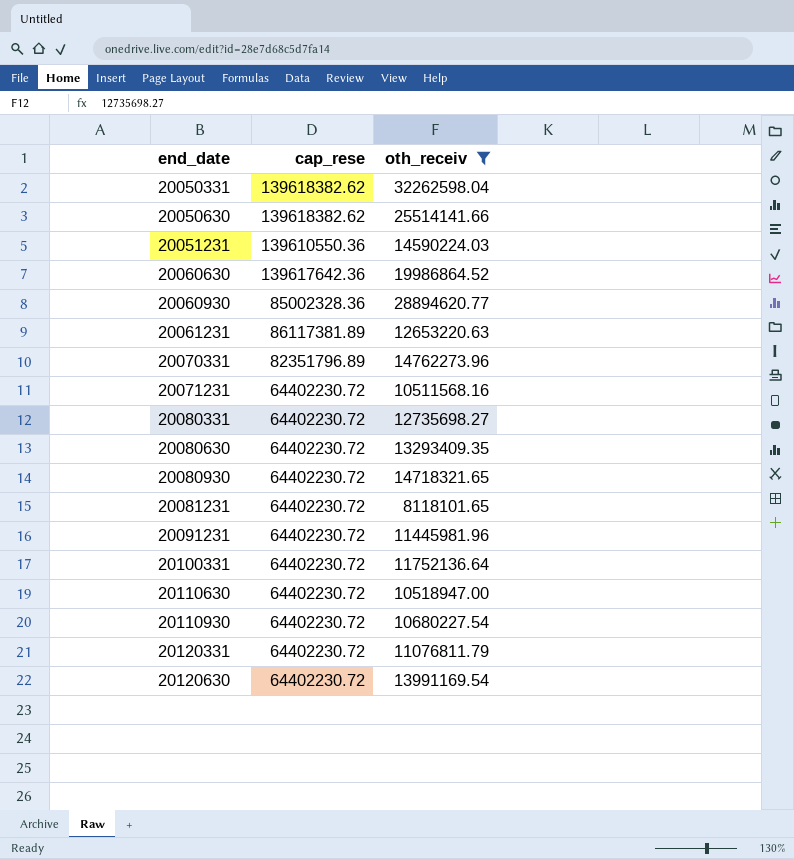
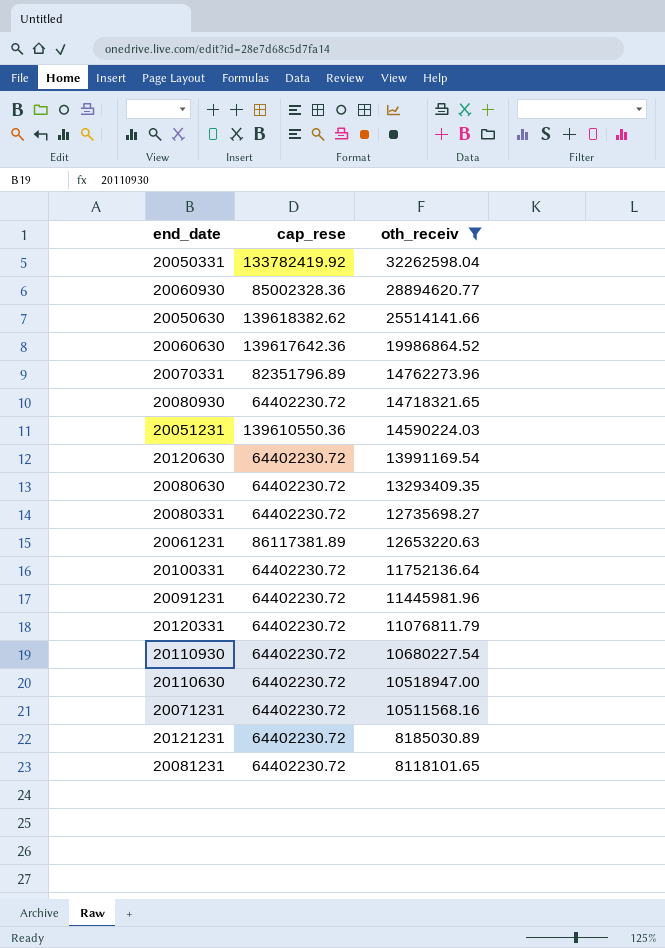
row order: end_date ascending -> oth_receiv descending
20050331 | cap_rese: 139618382.62 -> 133782419.92
row 20121231: none -> 64402230.72 | 8185030.89

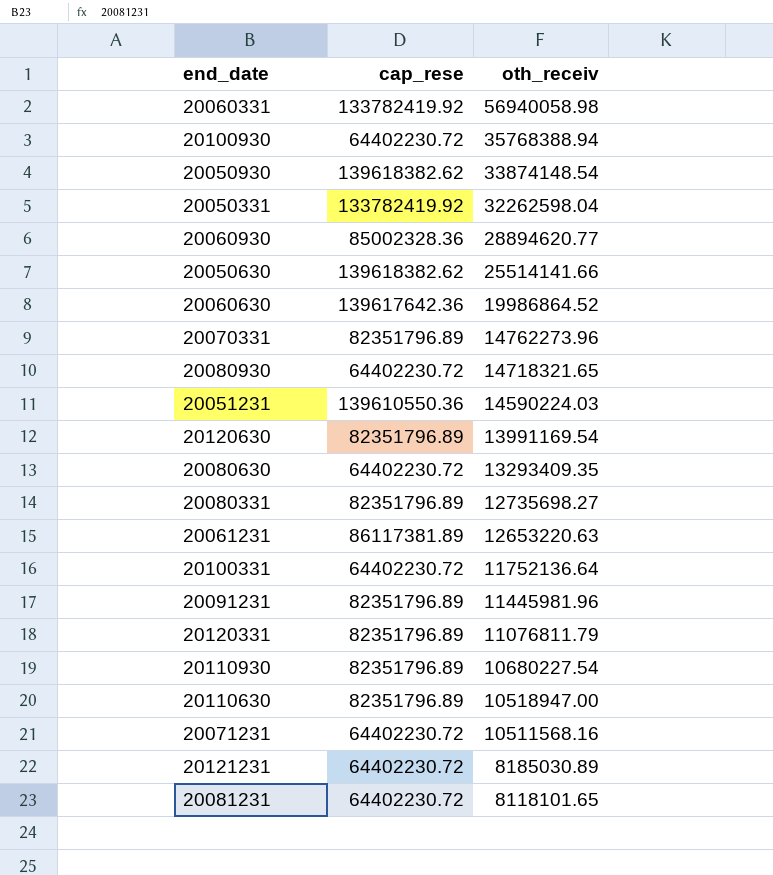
filter: oth_receiv <= 32262598.04 -> none
20120630 | cap_rese: 64402230.72 -> 82351796.89
20080331 | cap_rese: 64402230.72 -> 82351796.89
20091231 | cap_rese: 64402230.72 -> 82351796.89
20120331 | cap_rese: 64402230.72 -> 82351796.89
20110930 | cap_rese: 64402230.72 -> 82351796.89
20110630 | cap_rese: 64402230.72 -> 82351796.89

